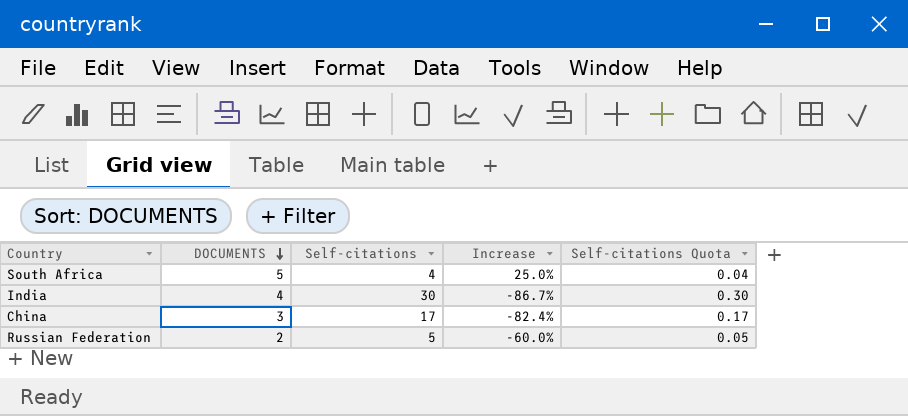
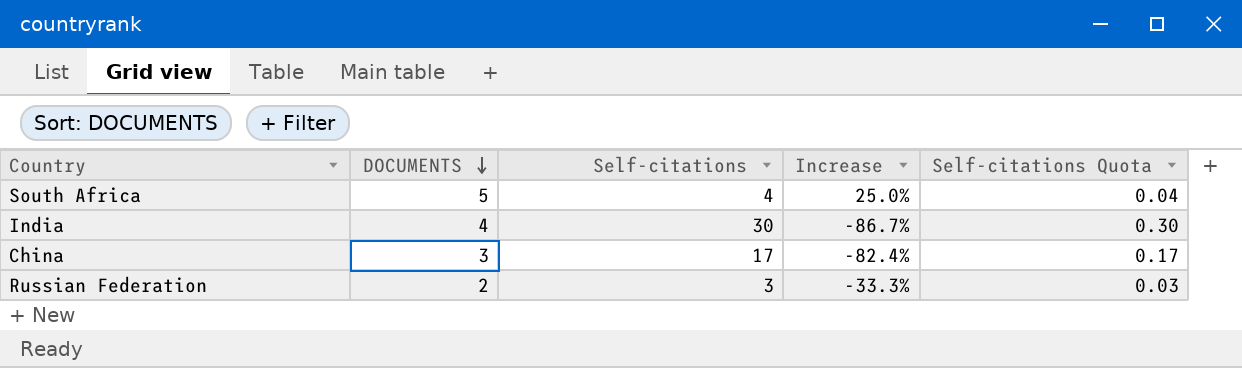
Russian Federation | Self-citations: 5 -> 3
Russian Federation | Increase: -60.0% -> -33.3%
Russian Federation | Self-citations Quota: 0.05 -> 0.03

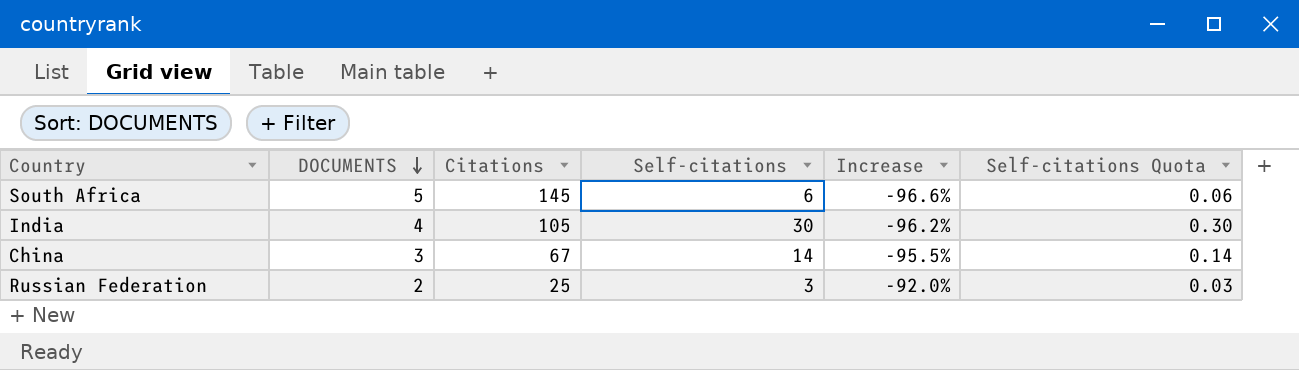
column Citations | position: none -> 3
column Increase | formula: ([DOCUMENTS] - [Self-citations]) / [Self-citations] -> ([DOCUMENTS] - [Citations]) / [Citations]
South Africa | Self-citations: 4 -> 6
South Africa | Self-citations Quota: 0.04 -> 0.06
China | Self-citations: 17 -> 14
China | Self-citations Quota: 0.17 -> 0.14

